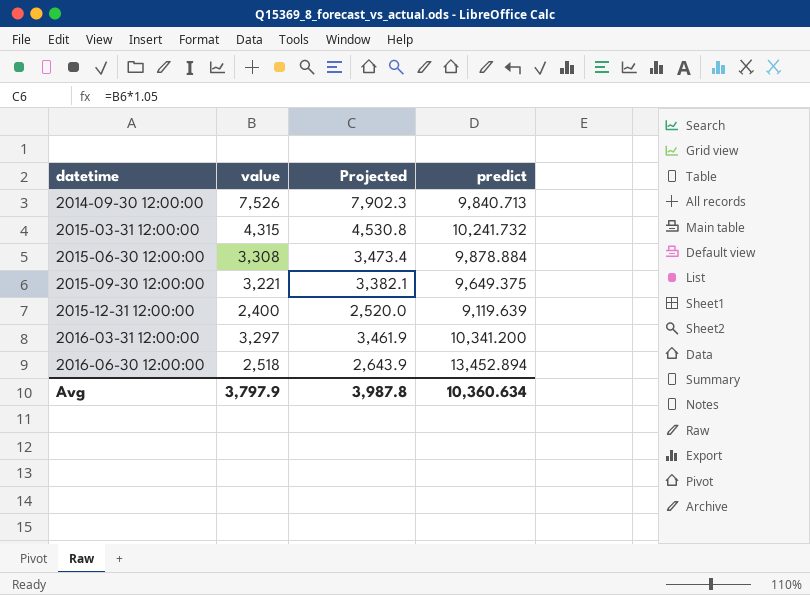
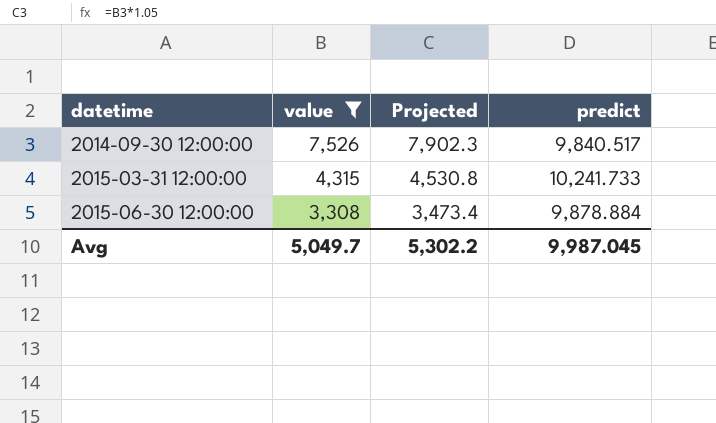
filter: none -> value >= 3,308
2014-09-30 12:00:00 | predict: 9,840.713 -> 9,840.517
2015-03-31 12:00:00 | predict: 10,241.732 -> 10,241.733
Avg | value: 3,797.9 -> 5,049.7
Avg | Projected: 3,987.8 -> 5,302.2
Avg | predict: 10,360.634 -> 9,987.045

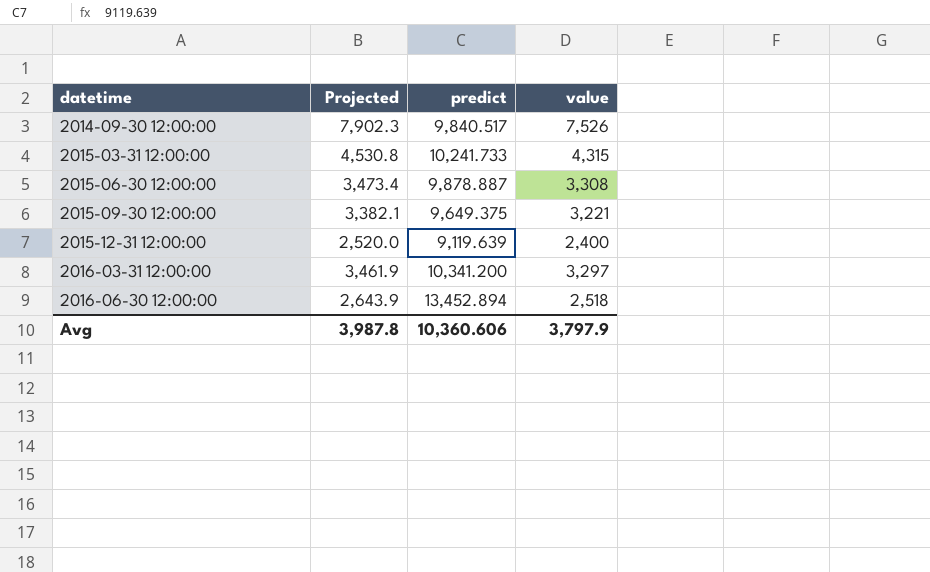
filter: value >= 3,308 -> none
column value | position: 2 -> 4
2015-06-30 12:00:00 | predict: 9,878.884 -> 9,878.887
Avg | Projected: 5,302.2 -> 3,987.8
Avg | predict: 9,987.045 -> 10,360.606
Avg | value: 5,049.7 -> 3,797.9

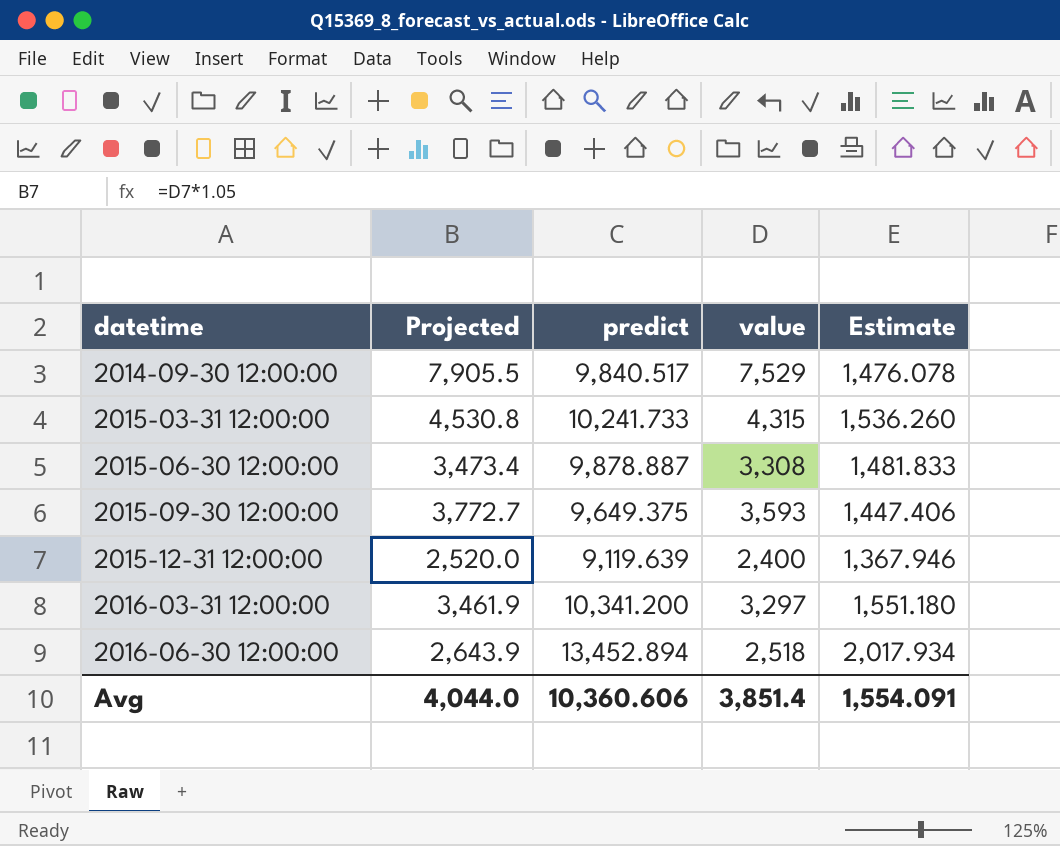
column Estimate | formula: none -> [predict] * 0.15
2014-09-30 12:00:00 | Projected: 7,902.3 -> 7,905.5
2014-09-30 12:00:00 | value: 7,526 -> 7,529
2015-09-30 12:00:00 | Projected: 3,382.1 -> 3,772.7
2015-09-30 12:00:00 | value: 3,221 -> 3,593
Avg | Projected: 3,987.8 -> 4,044.0
Avg | value: 3,797.9 -> 3,851.4

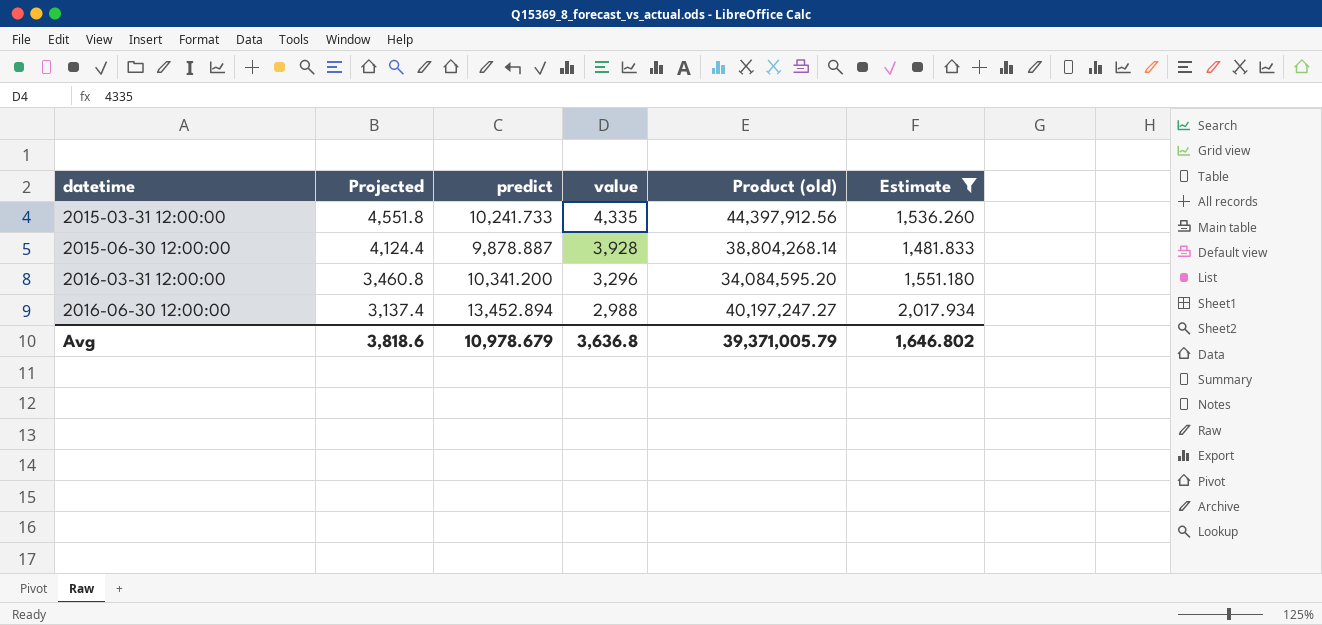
filter: none -> Estimate >= 1,481.833
column Product (old) | formula: none -> [predict] * [value]
2015-03-31 12:00:00 | Projected: 4,530.8 -> 4,551.8
2015-03-31 12:00:00 | value: 4,315 -> 4,335
2015-06-30 12:00:00 | Projected: 3,473.4 -> 4,124.4
2015-06-30 12:00:00 | value: 3,308 -> 3,928
2016-03-31 12:00:00 | Projected: 3,461.9 -> 3,460.8
2016-03-31 12:00:00 | value: 3,297 -> 3,296
2016-06-30 12:00:00 | Projected: 2,643.9 -> 3,137.4
2016-06-30 12:00:00 | value: 2,518 -> 2,988
Avg | Projected: 4,044.0 -> 3,818.6
Avg | predict: 10,360.606 -> 10,978.679
Avg | value: 3,851.4 -> 3,636.8
Avg | Estimate: 1,554.091 -> 1,646.802

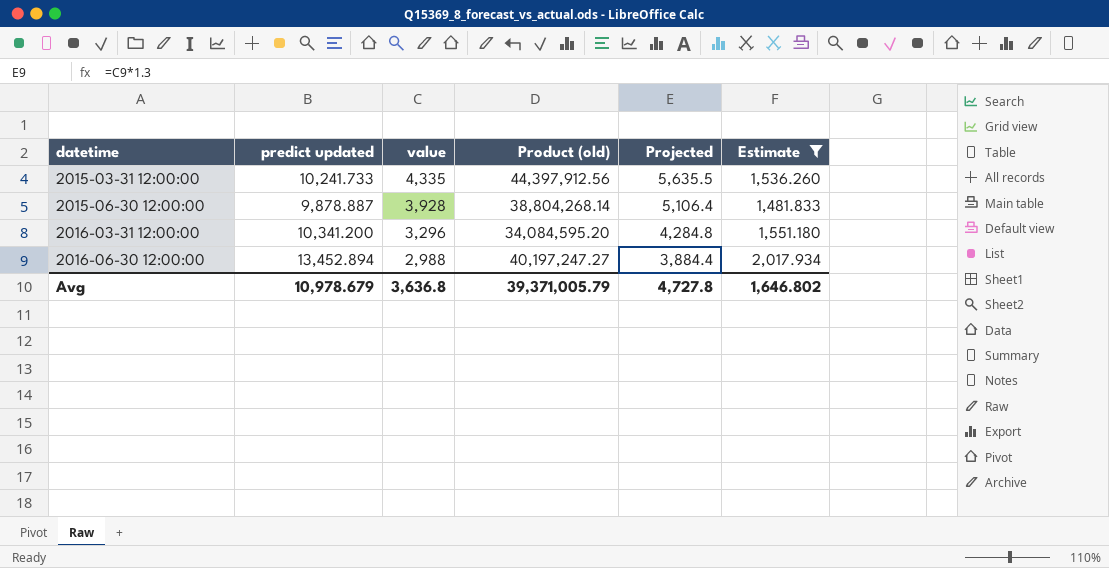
column name: predict -> predict updated
column Projected | formula: [value] * 1.05 -> [value] * 1.3
column Projected | position: 2 -> 5
Avg | Projected: 3,818.6 -> 4,727.8

